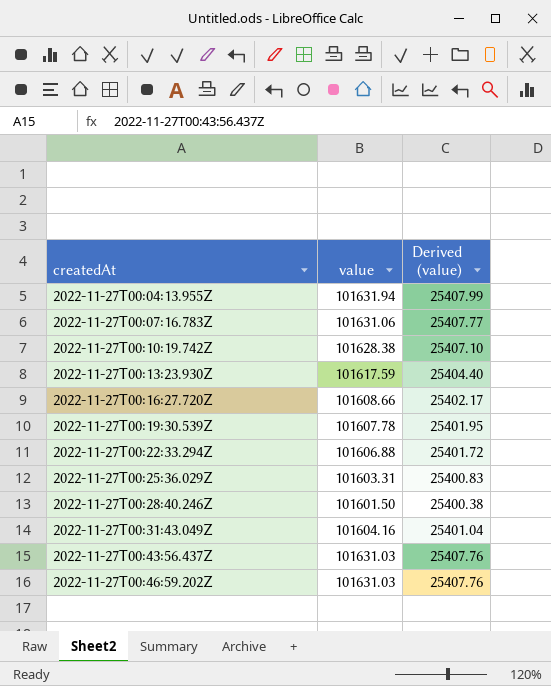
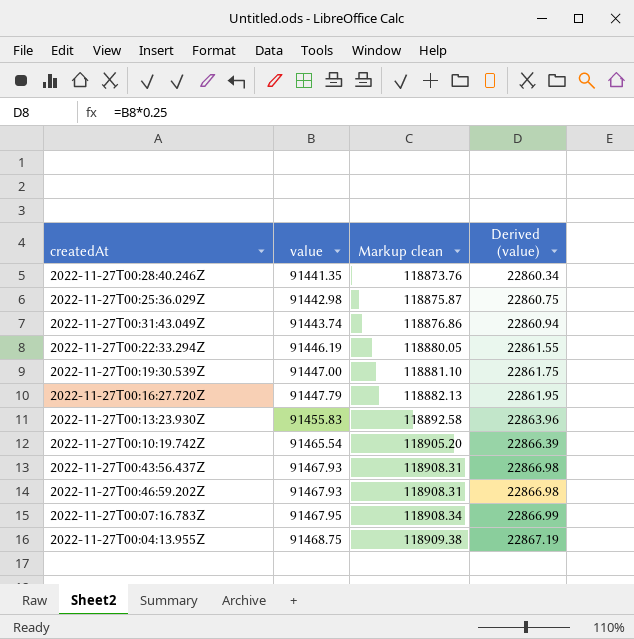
row order: createdAt ascending -> value ascending
column Markup clean | formula: none -> [value] * 1.3
2022-11-27T00:28:40.246Z | value: 101601.50 -> 91441.35
2022-11-27T00:28:40.246Z | Derived (value): 25400.38 -> 22860.34
2022-11-27T00:25:36.029Z | value: 101603.31 -> 91442.98
2022-11-27T00:25:36.029Z | Derived (value): 25400.83 -> 22860.75
2022-11-27T00:31:43.049Z | value: 101604.16 -> 91443.74
2022-11-27T00:31:43.049Z | Derived (value): 25401.04 -> 22860.94
2022-11-27T00:22:33.294Z | value: 101606.88 -> 91446.19
2022-11-27T00:22:33.294Z | Derived (value): 25401.72 -> 22861.55
2022-11-27T00:19:30.539Z | value: 101607.78 -> 91447.00
2022-11-27T00:19:30.539Z | Derived (value): 25401.95 -> 22861.75
2022-11-27T00:16:27.720Z | value: 101608.66 -> 91447.79
2022-11-27T00:16:27.720Z | Derived (value): 25402.17 -> 22861.95
2022-11-27T00:13:23.930Z | value: 101617.59 -> 91455.83
2022-11-27T00:13:23.930Z | Derived (value): 25404.40 -> 22863.96
2022-11-27T00:10:19.742Z | value: 101628.38 -> 91465.54
2022-11-27T00:10:19.742Z | Derived (value): 25407.10 -> 22866.39
2022-11-27T00:43:56.437Z | value: 101631.03 -> 91467.93
2022-11-27T00:43:56.437Z | Derived (value): 25407.76 -> 22866.98
2022-11-27T00:46:59.202Z | value: 101631.03 -> 91467.93
2022-11-27T00:46:59.202Z | Derived (value): 25407.76 -> 22866.98
2022-11-27T00:07:16.783Z | value: 101631.06 -> 91467.95
2022-11-27T00:07:16.783Z | Derived (value): 25407.77 -> 22866.99
2022-11-27T00:04:13.955Z | value: 101631.94 -> 91468.75
2022-11-27T00:04:13.955Z | Derived (value): 25407.99 -> 22867.19

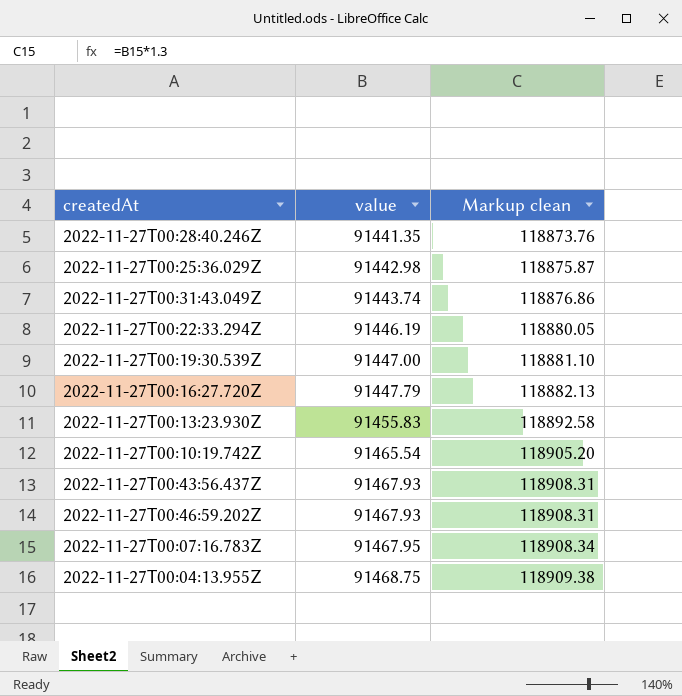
column Derived (value) | formula: [value] * 0.25 -> none

